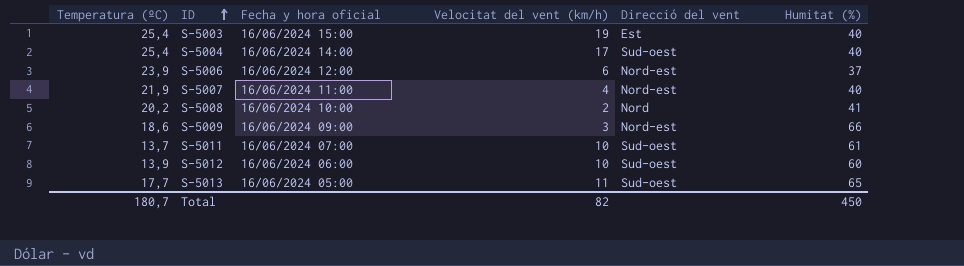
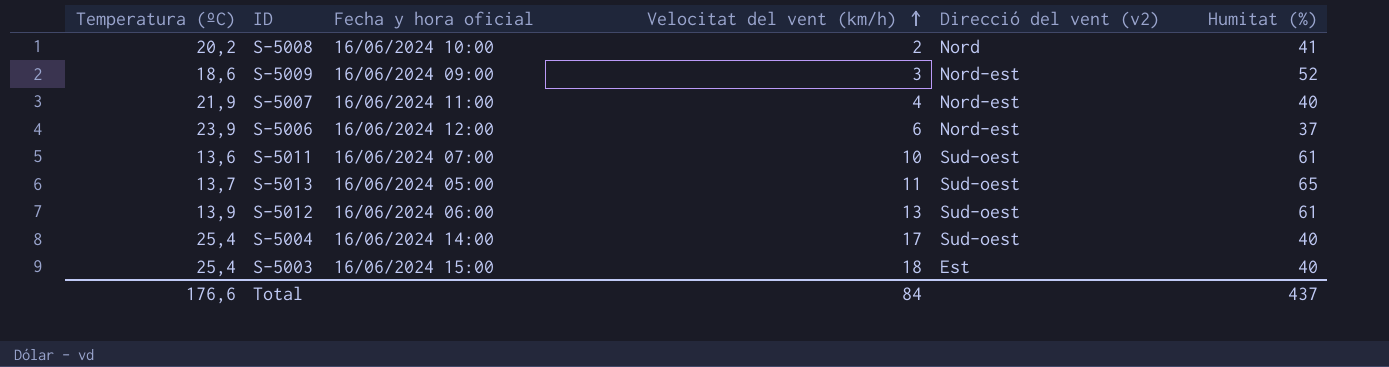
row order: ID ascending -> Velocitat del vent (km/h) ascending
column name: Direcció del vent -> Direcció del vent (v2)
S-5009 | Humitat (%): 66 -> 52
S-5011 | Temperatura (ºC): 13,7 -> 13,6
S-5013 | Temperatura (ºC): 17,7 -> 13,7
S-5012 | Velocitat del vent (km/h): 10 -> 13
S-5012 | Humitat (%): 60 -> 61
S-5003 | Velocitat del vent (km/h): 19 -> 18
Total | Temperatura (ºC): 180,7 -> 176,6
Total | Velocitat del vent (km/h): 82 -> 84
Total | Humitat (%): 450 -> 437

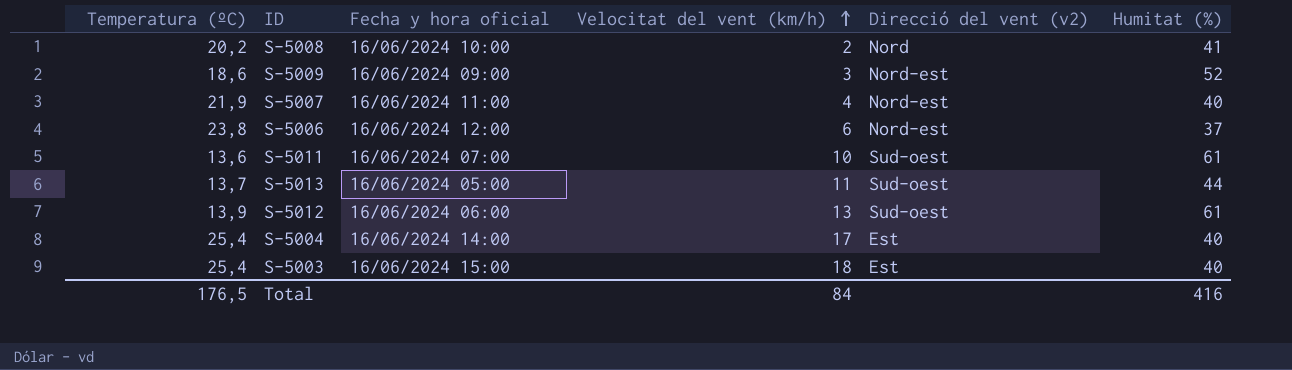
S-5006 | Temperatura (ºC): 23,9 -> 23,8
S-5013 | Humitat (%): 65 -> 44
S-5004 | Direcció del vent (v2): Sud-oest -> Est
Total | Temperatura (ºC): 176,6 -> 176,5
Total | Humitat (%): 437 -> 416

